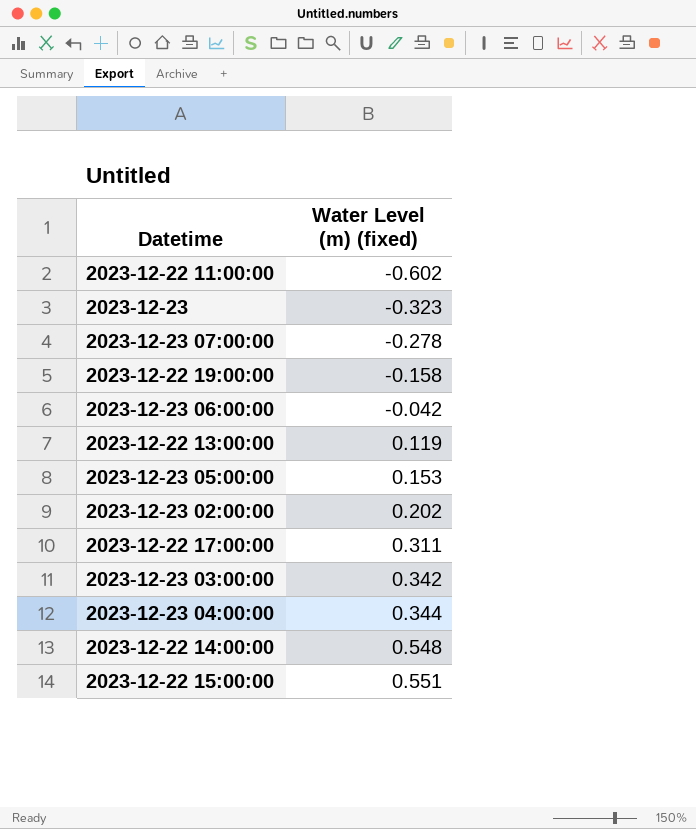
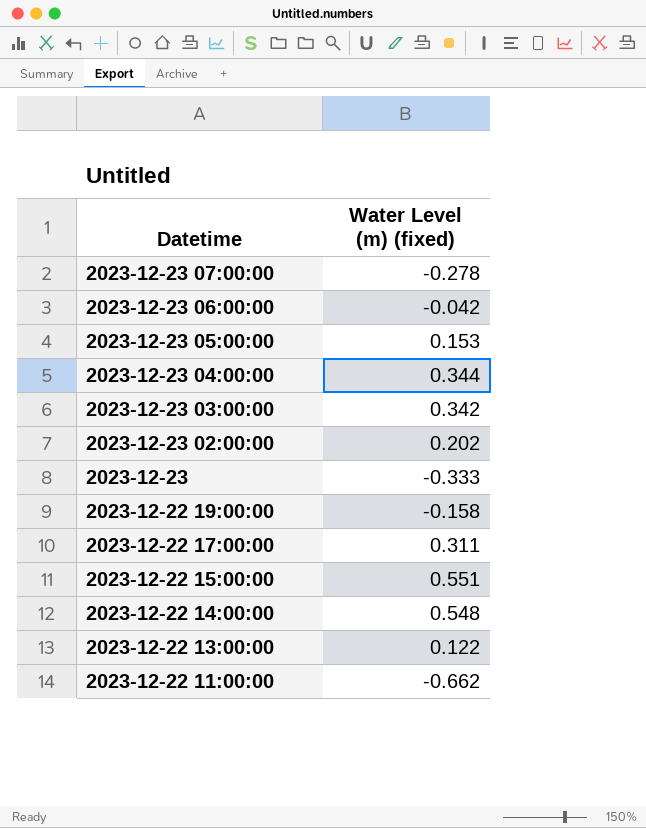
row order: Water Level (m) (fixed) ascending -> Datetime descending
2023-12-23 | Water Level (m) (fixed): -0.323 -> -0.333
2023-12-22 13:00:00 | Water Level (m) (fixed): 0.119 -> 0.122
2023-12-22 11:00:00 | Water Level (m) (fixed): -0.602 -> -0.662

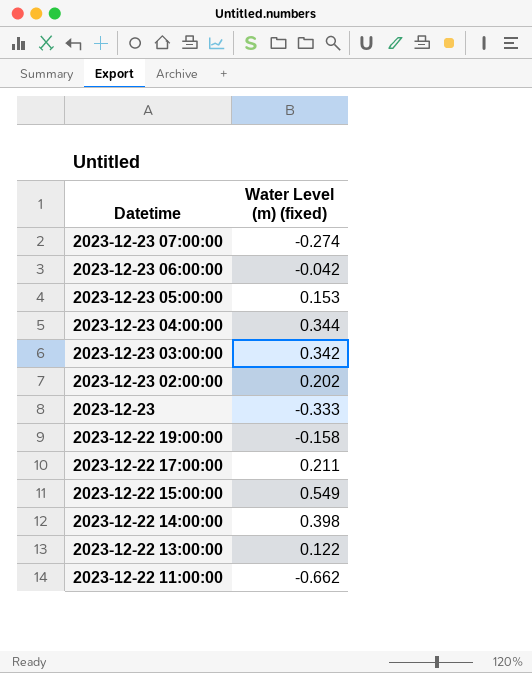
2023-12-23 07:00:00 | Water Level (m) (fixed): -0.278 -> -0.274
2023-12-22 17:00:00 | Water Level (m) (fixed): 0.311 -> 0.211
2023-12-22 15:00:00 | Water Level (m) (fixed): 0.551 -> 0.549
2023-12-22 14:00:00 | Water Level (m) (fixed): 0.548 -> 0.398

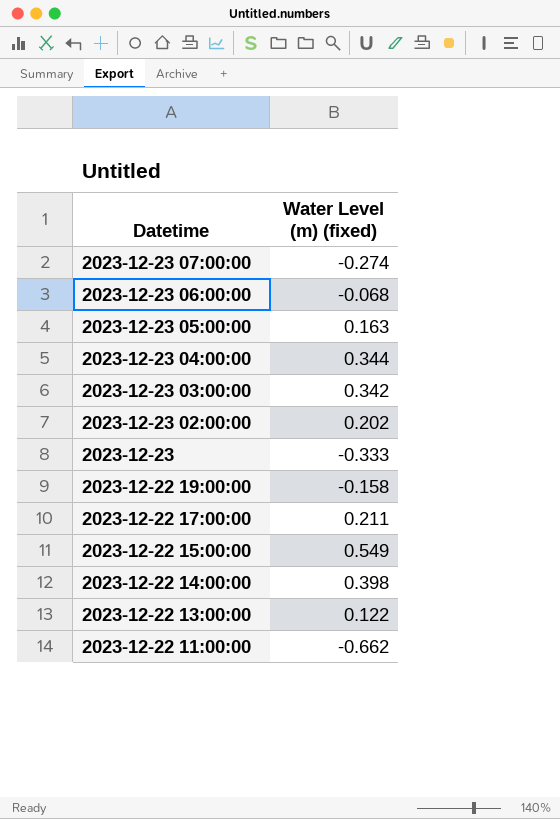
2023-12-23 06:00:00 | Water Level (m) (fixed): -0.042 -> -0.068
2023-12-23 05:00:00 | Water Level (m) (fixed): 0.153 -> 0.163

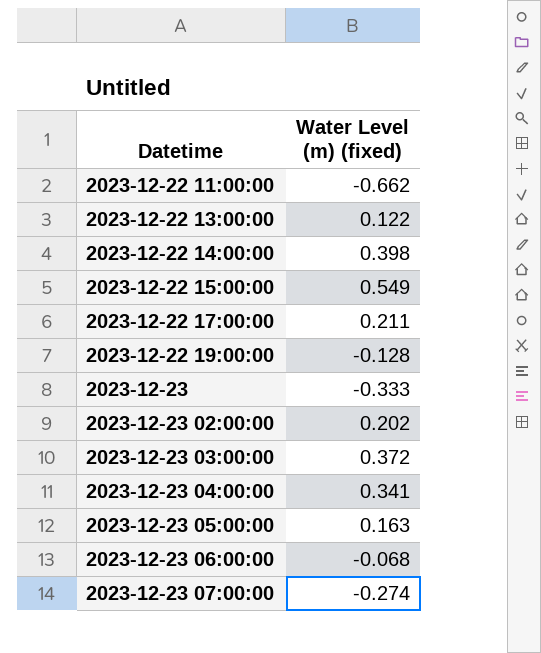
row order: Datetime descending -> Datetime ascending
2023-12-22 19:00:00 | Water Level (m) (fixed): -0.158 -> -0.128
2023-12-23 03:00:00 | Water Level (m) (fixed): 0.342 -> 0.372
2023-12-23 04:00:00 | Water Level (m) (fixed): 0.344 -> 0.341

